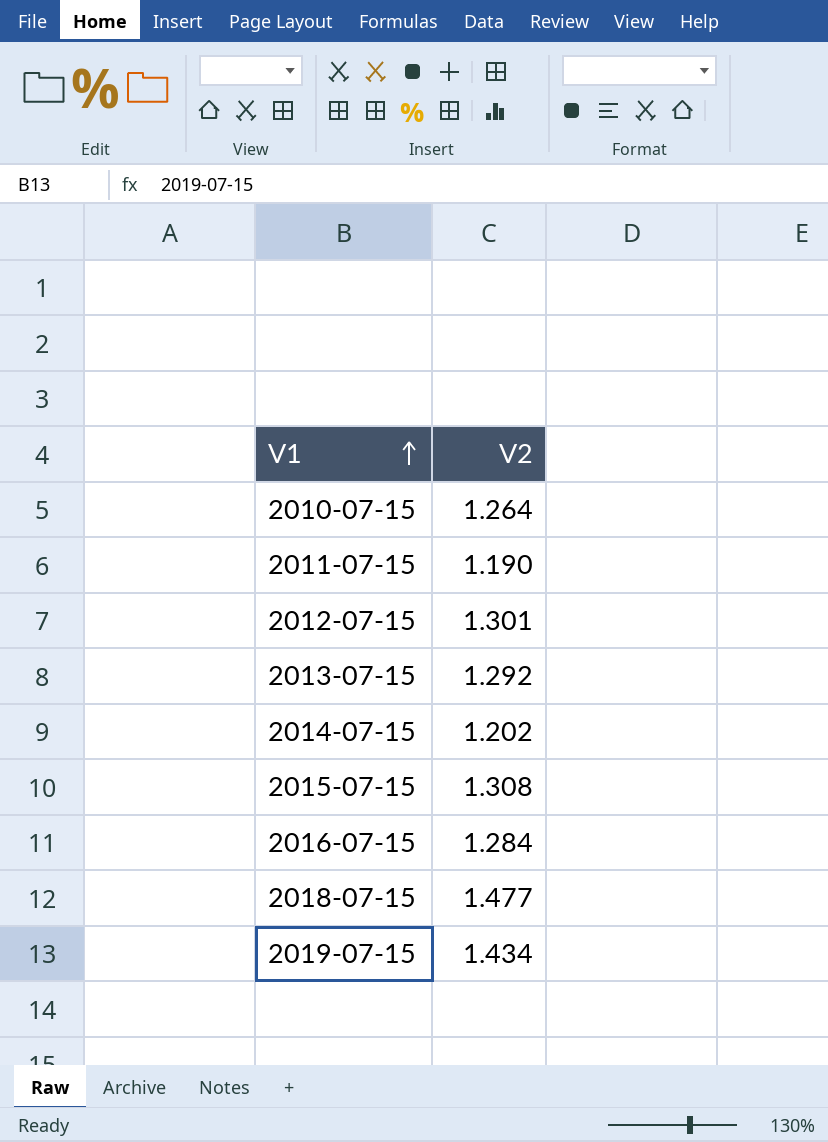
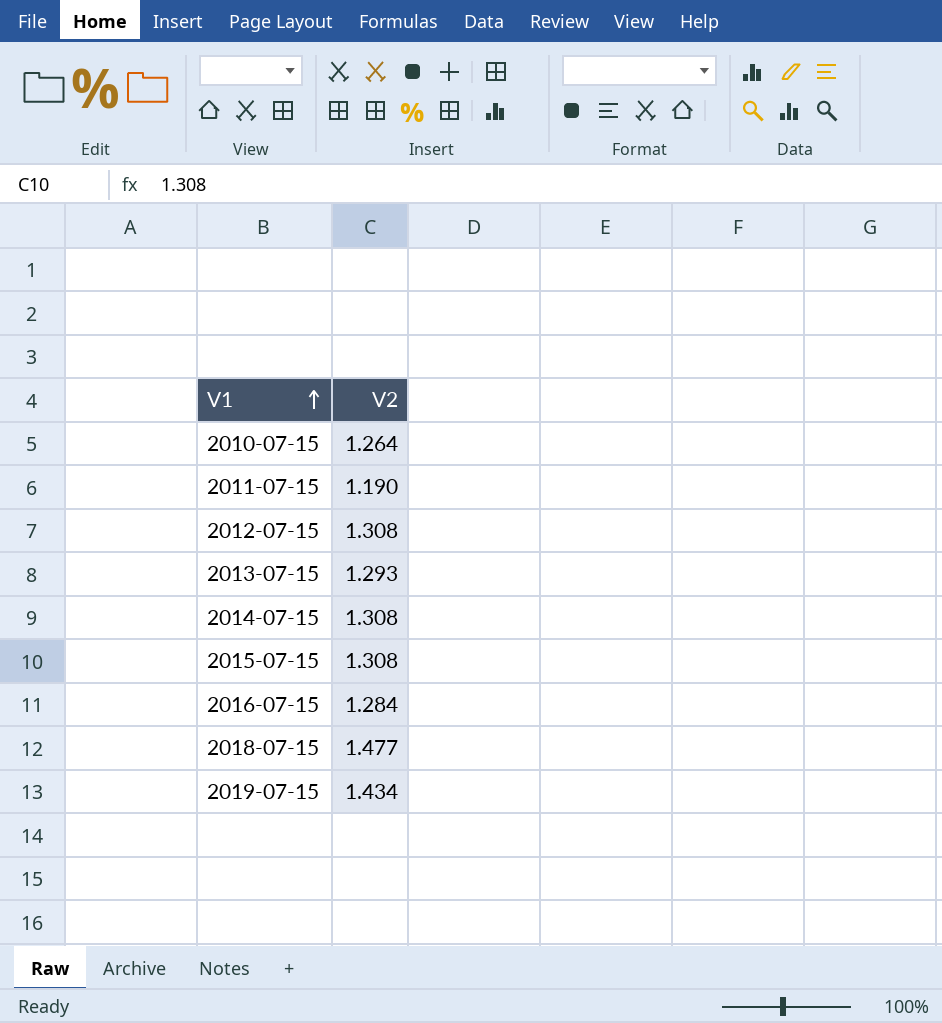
2012-07-15 | V2: 1.301 -> 1.308
2013-07-15 | V2: 1.292 -> 1.293
2014-07-15 | V2: 1.202 -> 1.308

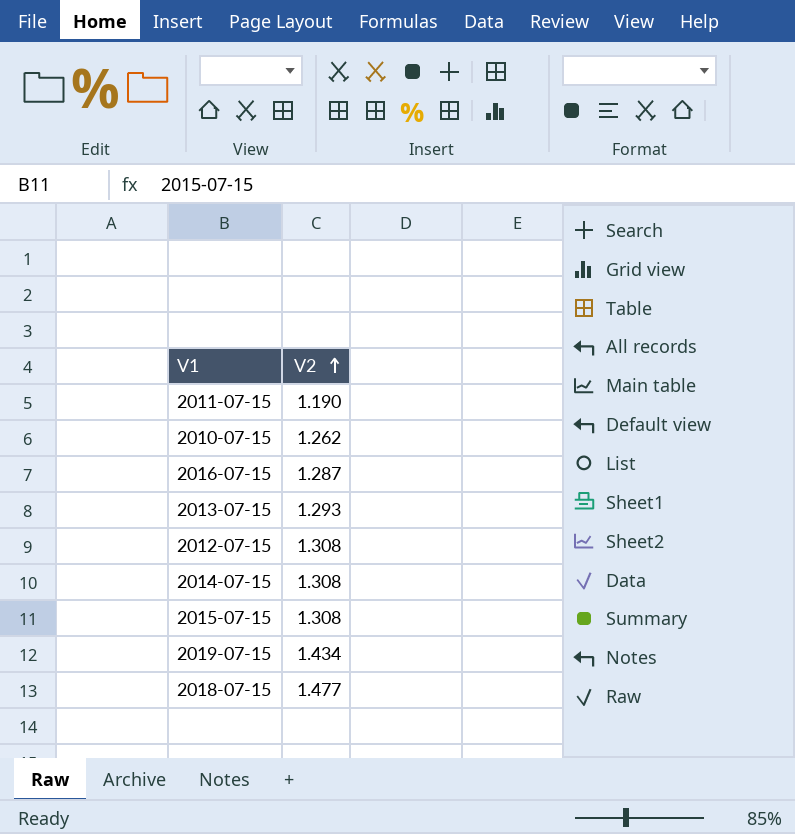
row order: V1 ascending -> V2 ascending
2010-07-15 | V2: 1.264 -> 1.262
2016-07-15 | V2: 1.284 -> 1.287

